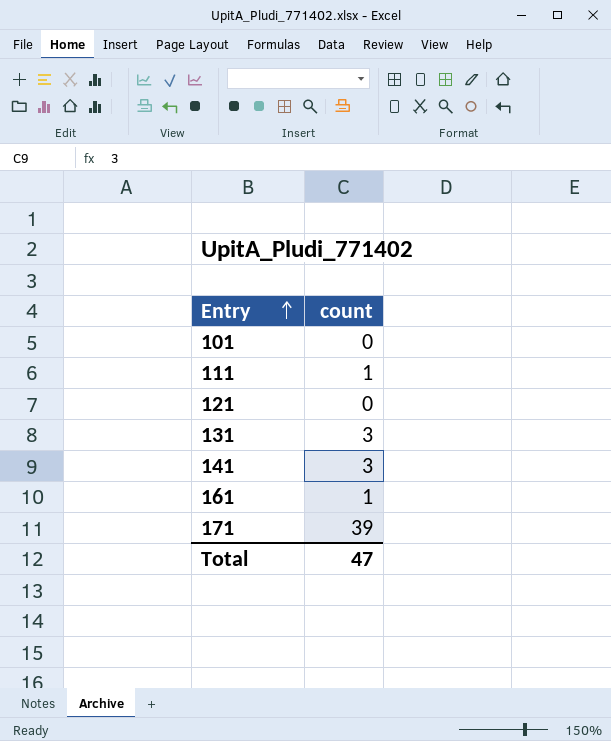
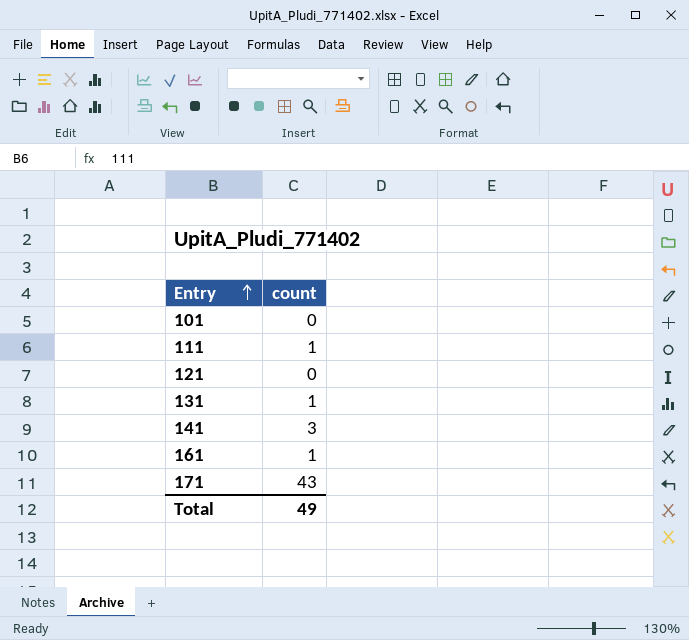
131 | count: 3 -> 1
171 | count: 39 -> 43
Total | count: 47 -> 49

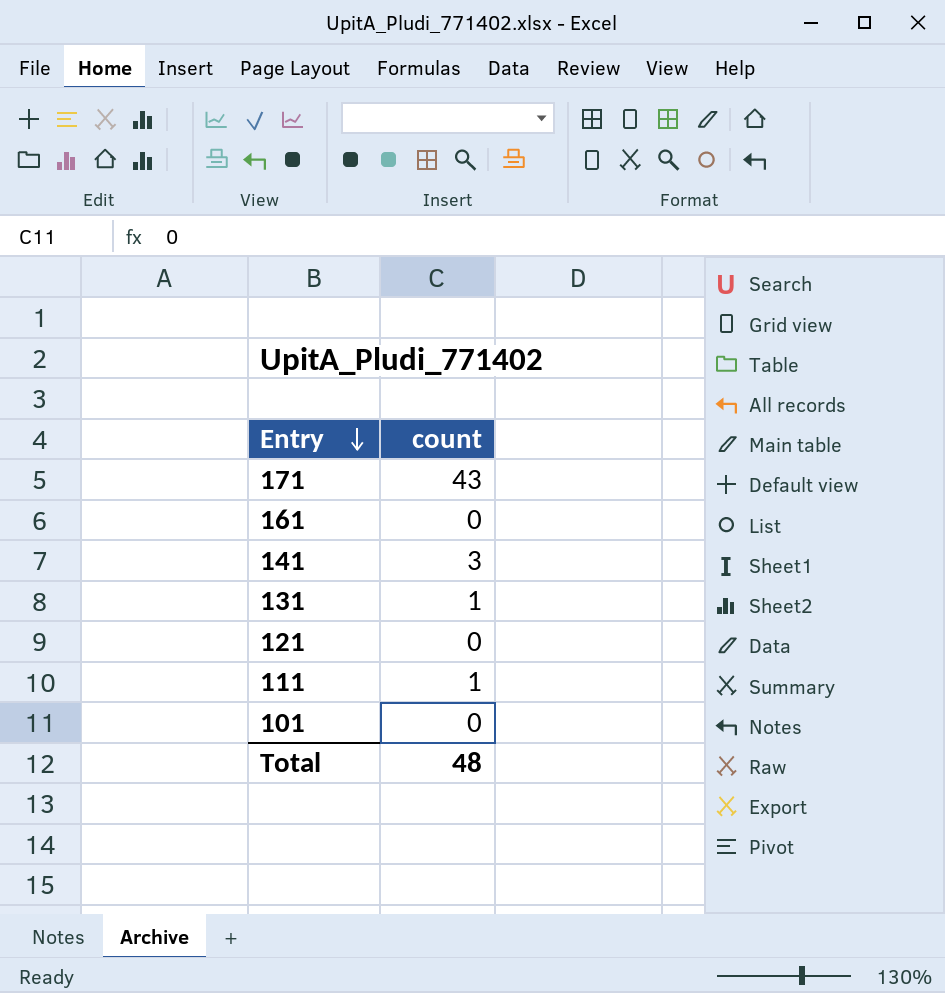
row order: Entry ascending -> Entry descending
161 | count: 1 -> 0
Total | count: 49 -> 48

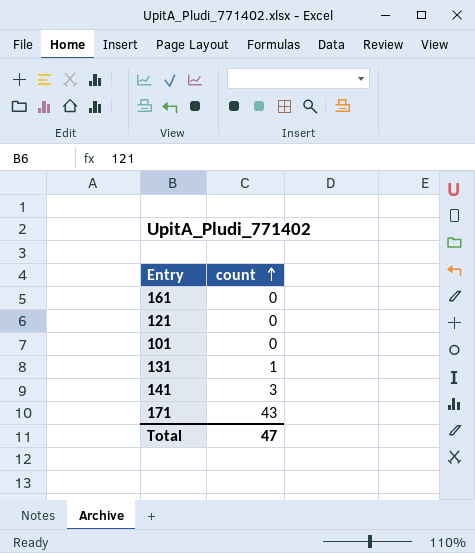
row order: Entry descending -> count ascending
row 111: 1 -> none
Total | count: 48 -> 47

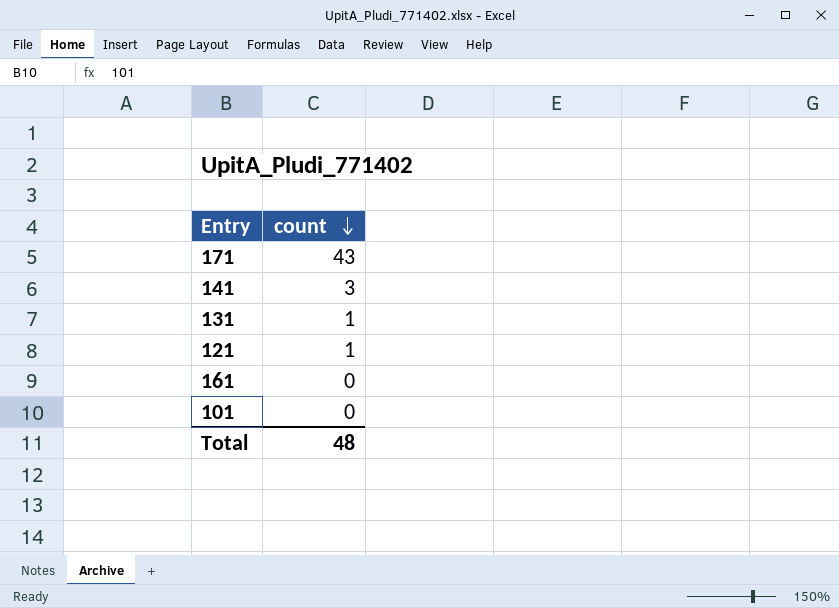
row order: count ascending -> count descending
121 | count: 0 -> 1
Total | count: 47 -> 48

